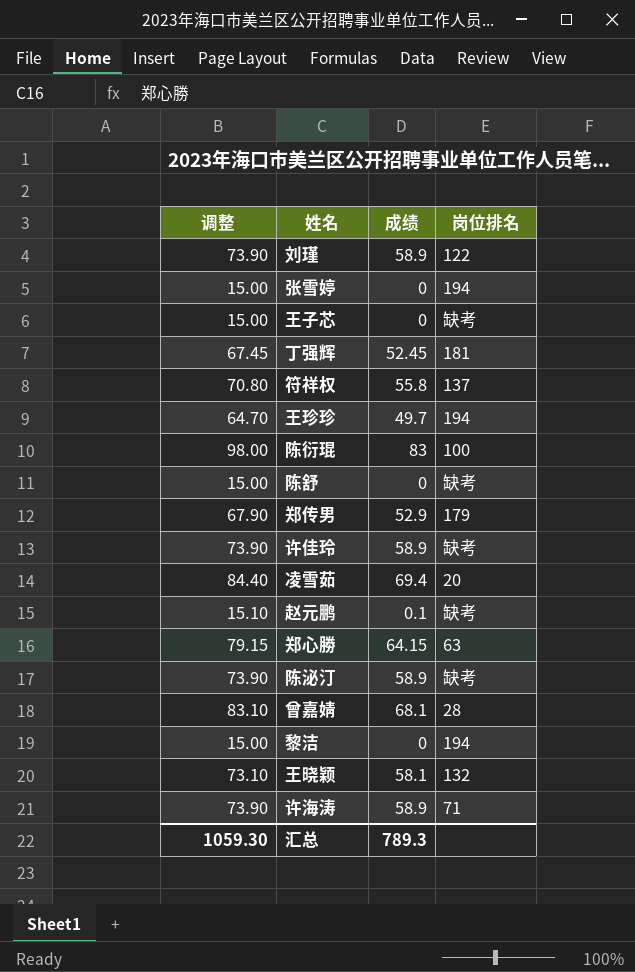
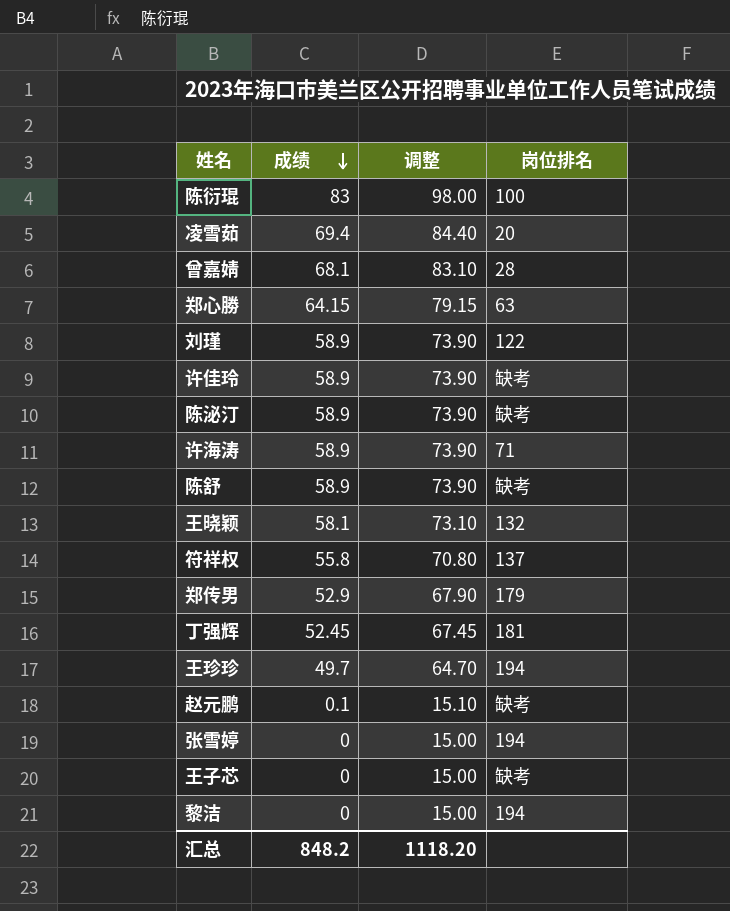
row order: none -> 成绩 descending
column 调整 | position: 1 -> 3
陈舒 | 成绩: 0 -> 58.9
陈舒 | 调整: 15.00 -> 73.90
汇总 | 成绩: 789.3 -> 848.2
汇总 | 调整: 1059.30 -> 1118.20

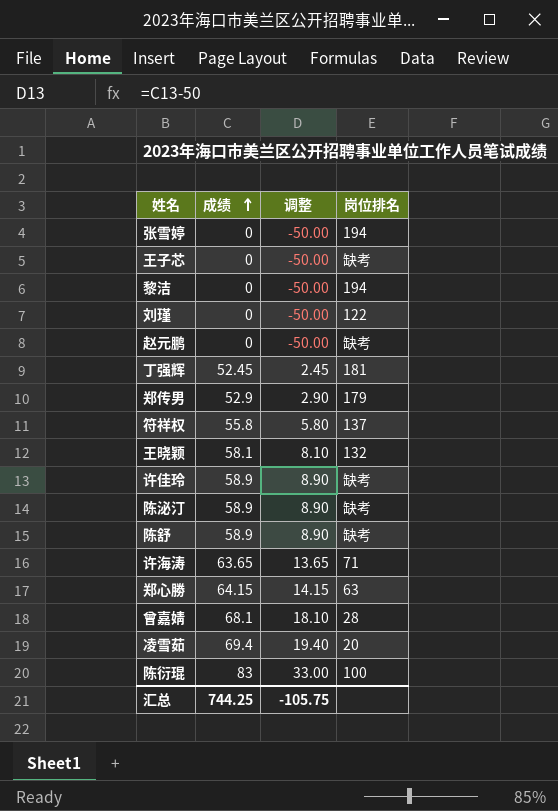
row order: 成绩 descending -> 成绩 ascending
column 调整 | formula: [成绩] + 15 -> [成绩] - 50
row 王珍珍: 49.7 | 64.70 | 194 -> none
刘瑾 | 成绩: 58.9 -> 0
赵元鹏 | 成绩: 0.1 -> 0
许海涛 | 成绩: 58.9 -> 63.65
汇总 | 成绩: 848.2 -> 744.25
汇总 | 调整: 1118.20 -> -105.75

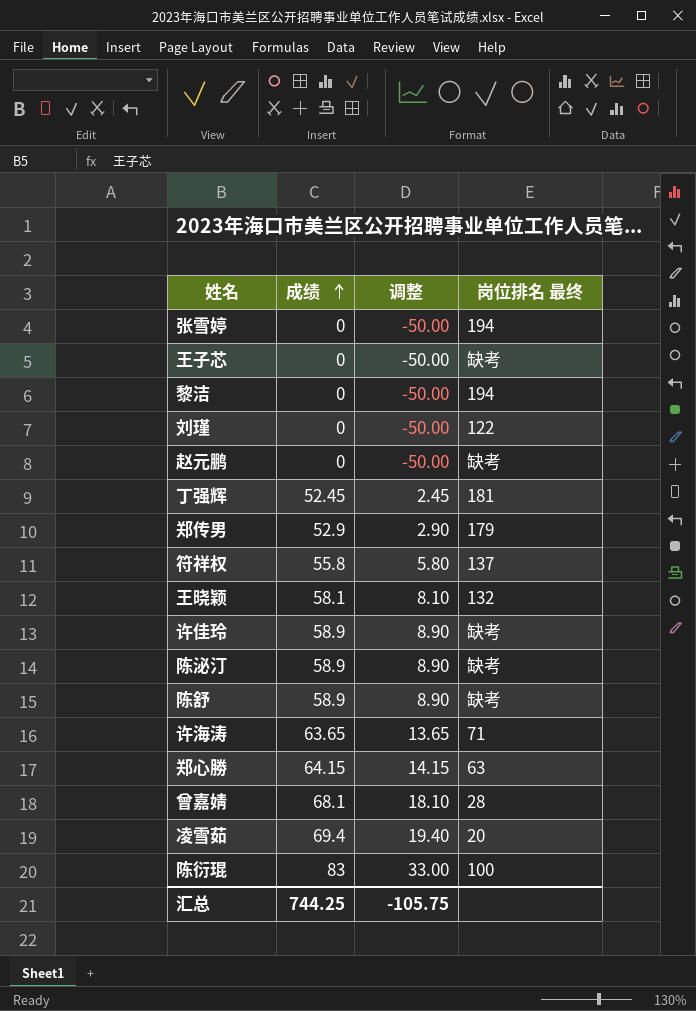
column name: 岗位排名 -> 岗位排名 最终

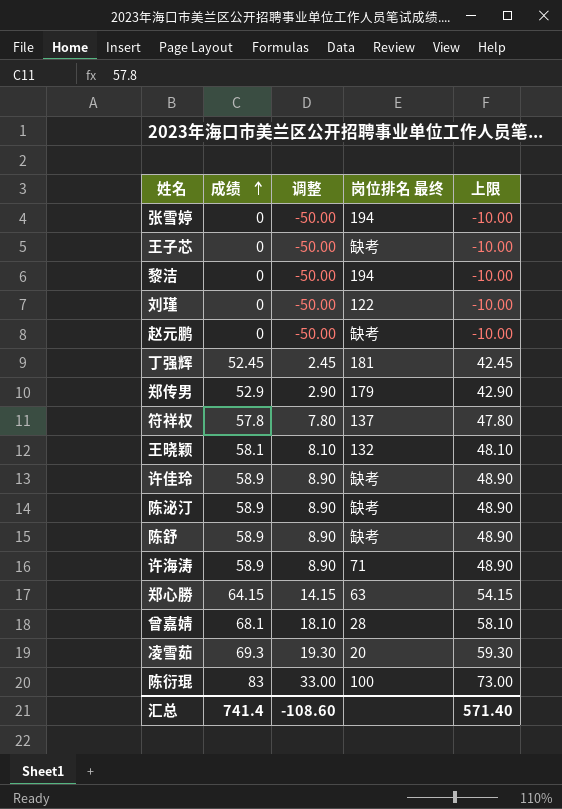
column 上限 | formula: none -> [成绩] - 10
符祥权 | 成绩: 55.8 -> 57.8
符祥权 | 调整: 5.80 -> 7.80
许海涛 | 成绩: 63.65 -> 58.9
许海涛 | 调整: 13.65 -> 8.90
凌雪茹 | 成绩: 69.4 -> 69.3
凌雪茹 | 调整: 19.40 -> 19.30
汇总 | 成绩: 744.25 -> 741.4
汇总 | 调整: -105.75 -> -108.60

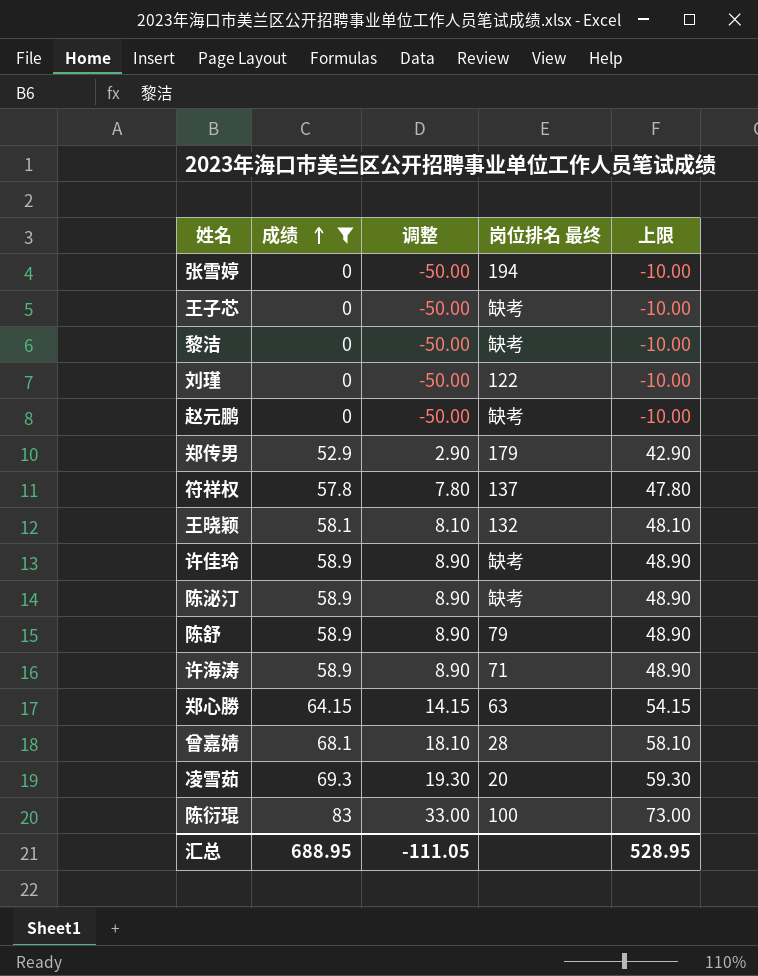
filter: none -> 成绩 != 52.45
黎洁 | 岗位排名 最终: 194 -> 缺考
陈舒 | 岗位排名 最终: 缺考 -> 79
汇总 | 成绩: 741.4 -> 688.95
汇总 | 调整: -108.60 -> -111.05
汇总 | 上限: 571.40 -> 528.95

